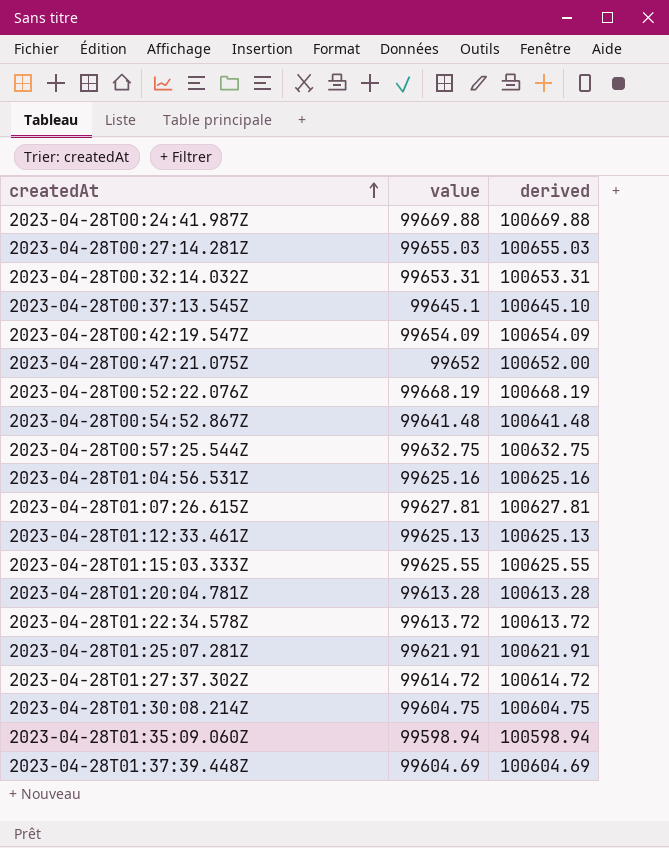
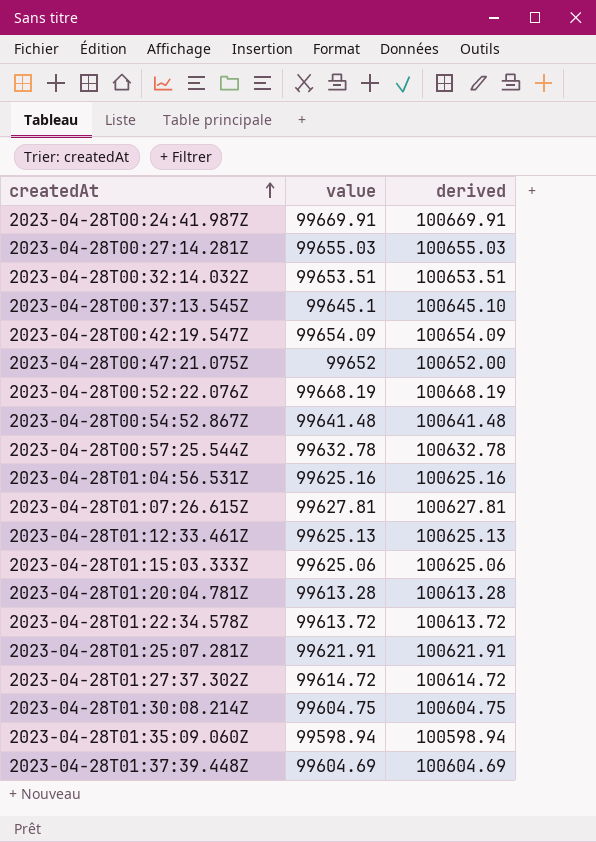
2023-04-28T00:24:41.987Z | value: 99669.88 -> 99669.91
2023-04-28T00:24:41.987Z | derived: 100669.88 -> 100669.91
2023-04-28T00:32:14.032Z | value: 99653.31 -> 99653.51
2023-04-28T00:32:14.032Z | derived: 100653.31 -> 100653.51
2023-04-28T00:57:25.544Z | value: 99632.75 -> 99632.78
2023-04-28T00:57:25.544Z | derived: 100632.75 -> 100632.78
2023-04-28T01:15:03.333Z | value: 99625.55 -> 99625.06
2023-04-28T01:15:03.333Z | derived: 100625.55 -> 100625.06

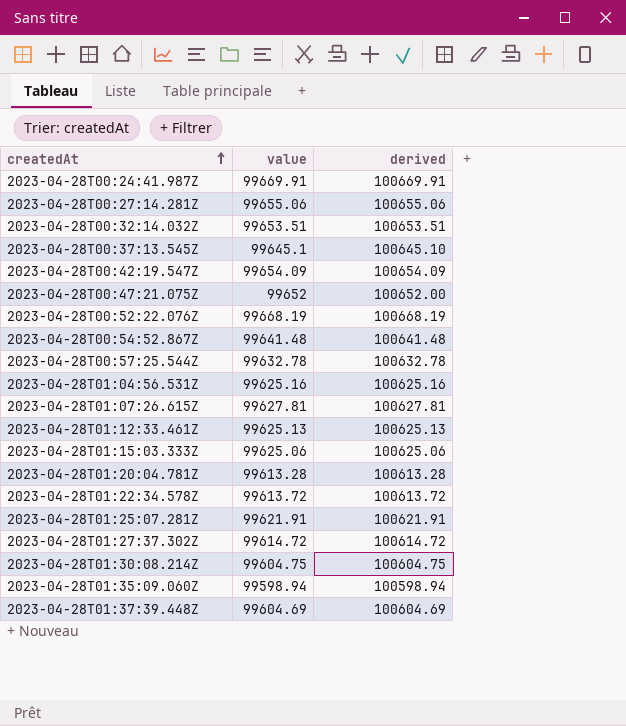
2023-04-28T00:27:14.281Z | value: 99655.03 -> 99655.06
2023-04-28T00:27:14.281Z | derived: 100655.03 -> 100655.06

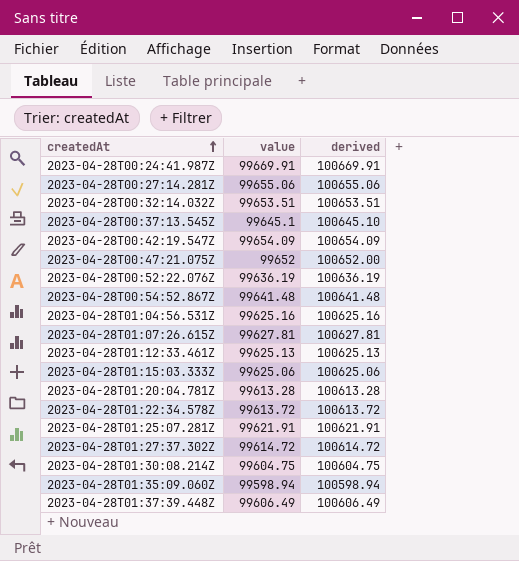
row 2023-04-28T00:57:25.544Z: 99632.78 | 100632.78 -> none
2023-04-28T00:52:22.076Z | value: 99668.19 -> 99636.19
2023-04-28T00:52:22.076Z | derived: 100668.19 -> 100636.19
2023-04-28T01:37:39.448Z | value: 99604.69 -> 99606.49
2023-04-28T01:37:39.448Z | derived: 100604.69 -> 100606.49

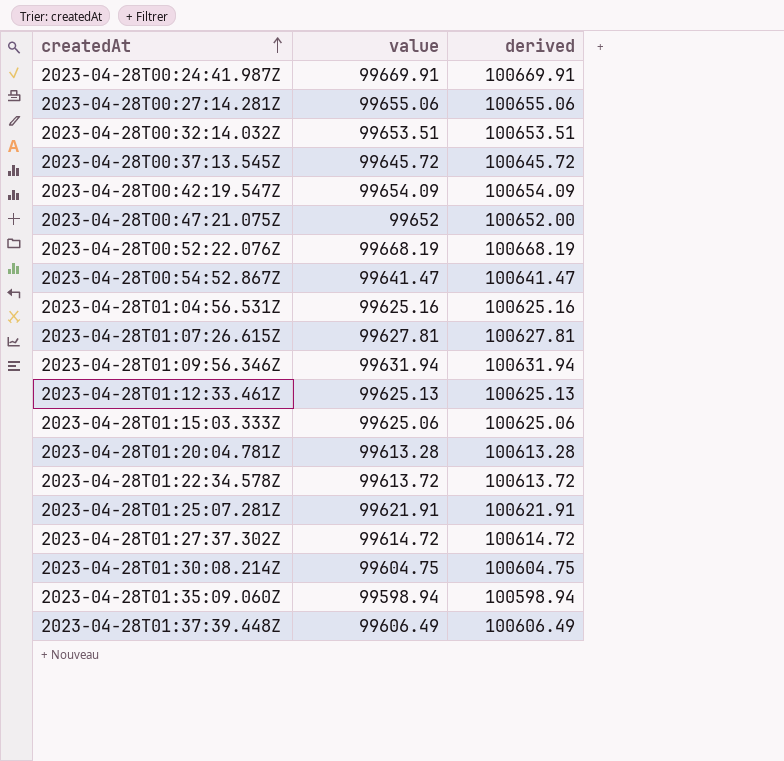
2023-04-28T00:37:13.545Z | value: 99645.1 -> 99645.72
2023-04-28T00:37:13.545Z | derived: 100645.10 -> 100645.72
2023-04-28T00:52:22.076Z | value: 99636.19 -> 99668.19
2023-04-28T00:52:22.076Z | derived: 100636.19 -> 100668.19
2023-04-28T00:54:52.867Z | value: 99641.48 -> 99641.47
2023-04-28T00:54:52.867Z | derived: 100641.48 -> 100641.47
row 2023-04-28T01:09:56.346Z: none -> 99631.94 | 100631.94

